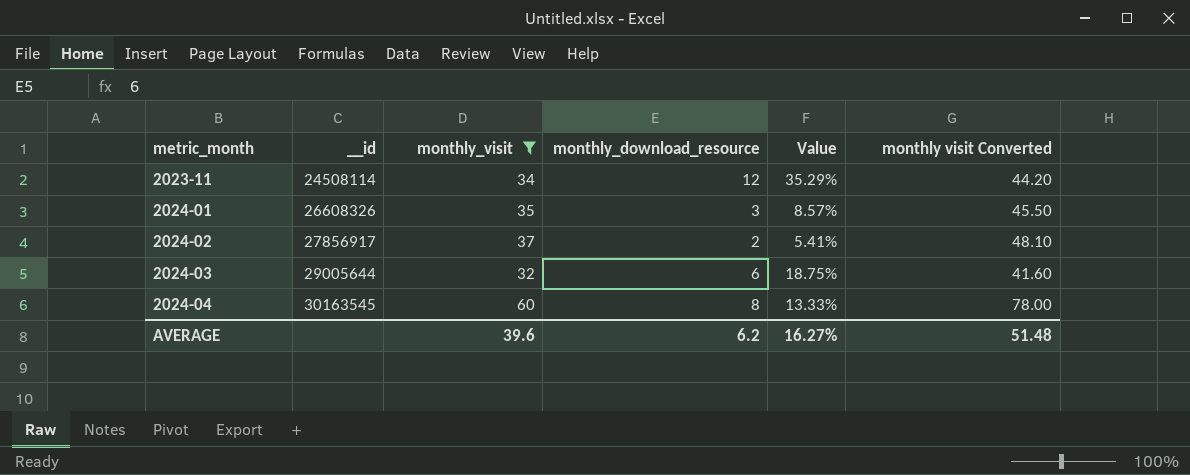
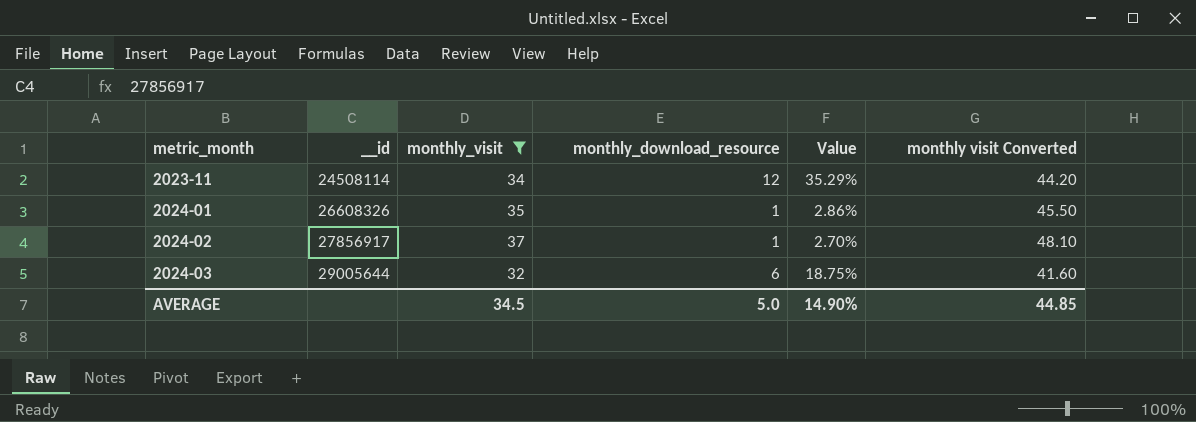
row 2024-04: 30163545 | 60 | 8 | 13.33% | 78.00 -> none
2024-01 | monthly_download_resource: 3 -> 1
2024-01 | Value: 8.57% -> 2.86%
2024-02 | monthly_download_resource: 2 -> 1
2024-02 | Value: 5.41% -> 2.70%
AVERAGE | monthly_visit: 39.6 -> 34.5
AVERAGE | monthly_download_resource: 6.2 -> 5.0
AVERAGE | Value: 16.27% -> 14.90%
AVERAGE | monthly visit Converted: 51.48 -> 44.85

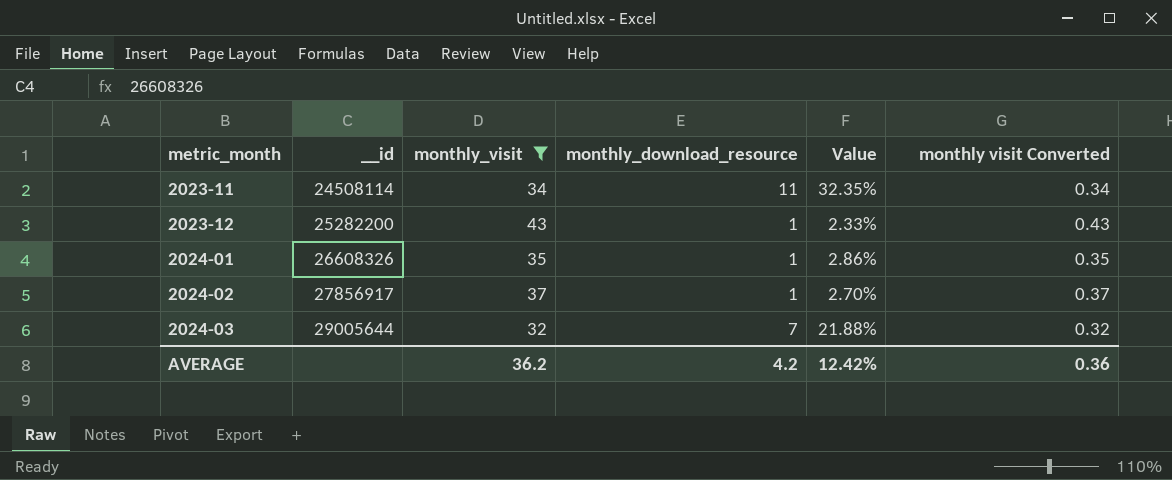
column monthly visit Converted | formula: [monthly_visit] * 1.3 -> [monthly_visit] * 0.01
2023-11 | monthly_download_resource: 12 -> 11
2023-11 | Value: 35.29% -> 32.35%
row 2023-12: none -> 25282200 | 43 | 1 | 2.33% | 0.43
2024-03 | monthly_download_resource: 6 -> 7
2024-03 | Value: 18.75% -> 21.88%
AVERAGE | monthly_visit: 34.5 -> 36.2
AVERAGE | monthly_download_resource: 5.0 -> 4.2
AVERAGE | Value: 14.90% -> 12.42%
AVERAGE | monthly visit Converted: 44.85 -> 0.36

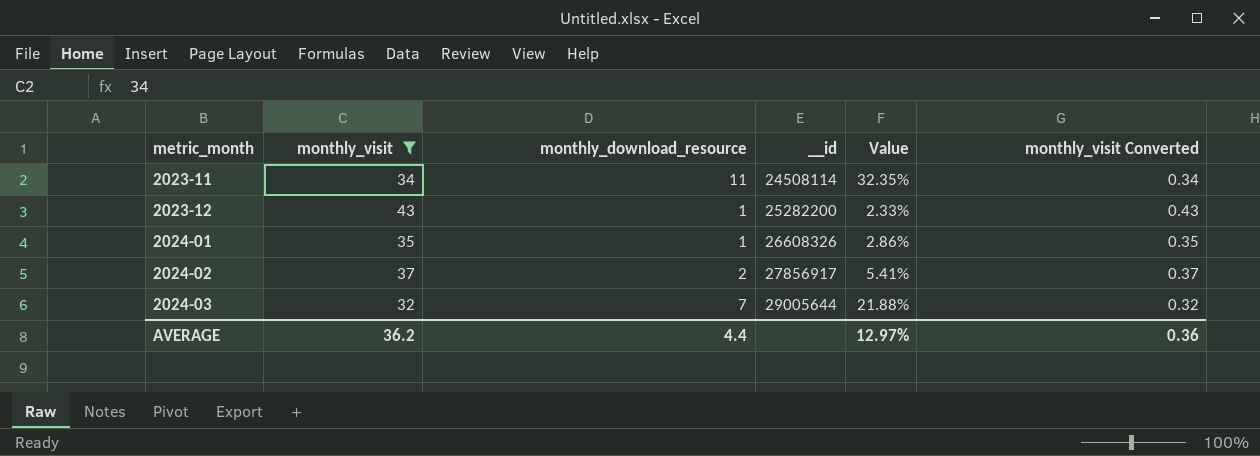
column __id | position: 2 -> 4
column name: monthly visit Converted -> monthly_visit Converted
2024-02 | monthly_download_resource: 1 -> 2
2024-02 | Value: 2.70% -> 5.41%
AVERAGE | monthly_download_resource: 4.2 -> 4.4
AVERAGE | Value: 12.42% -> 12.97%

